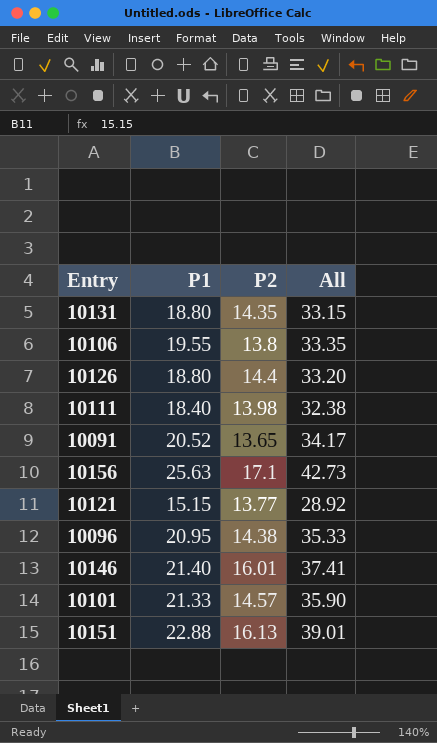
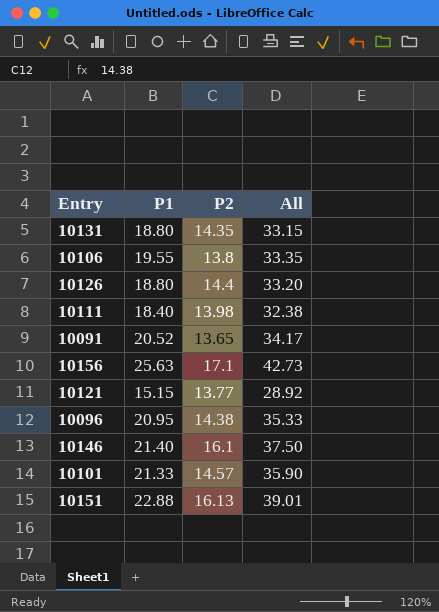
10146 | P2: 16.01 -> 16.1
10146 | All: 37.41 -> 37.50

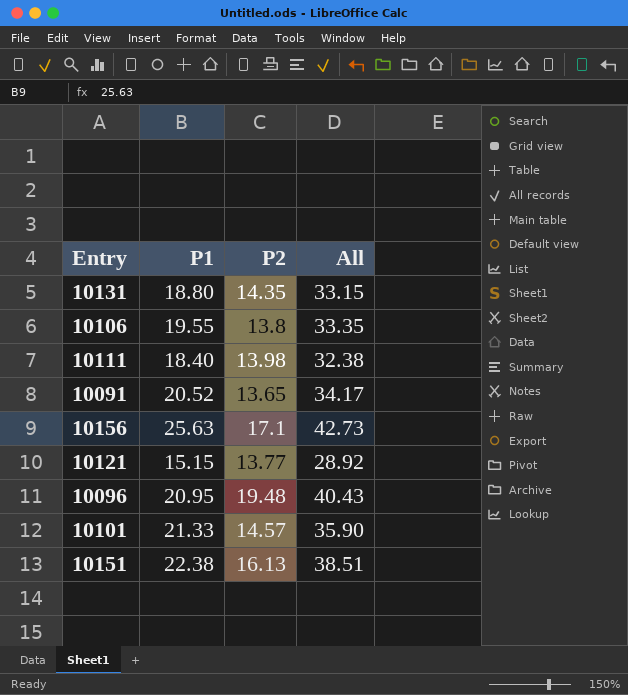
row 10126: 18.80 | 14.4 | 33.20 -> none
row 10146: 21.40 | 16.1 | 37.50 -> none
10096 | P2: 14.38 -> 19.48
10096 | All: 35.33 -> 40.43
10151 | P1: 22.88 -> 22.38
10151 | All: 39.01 -> 38.51

